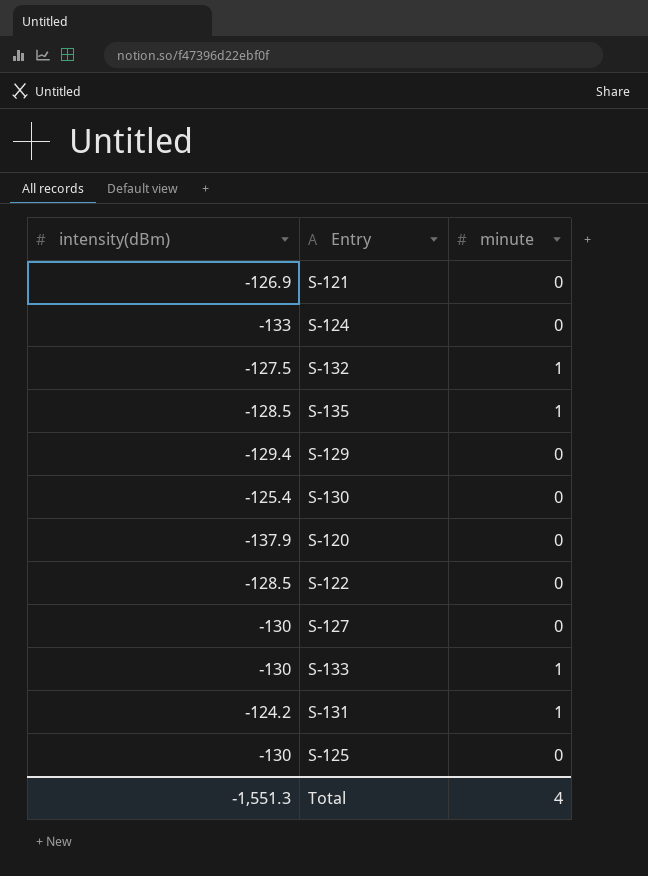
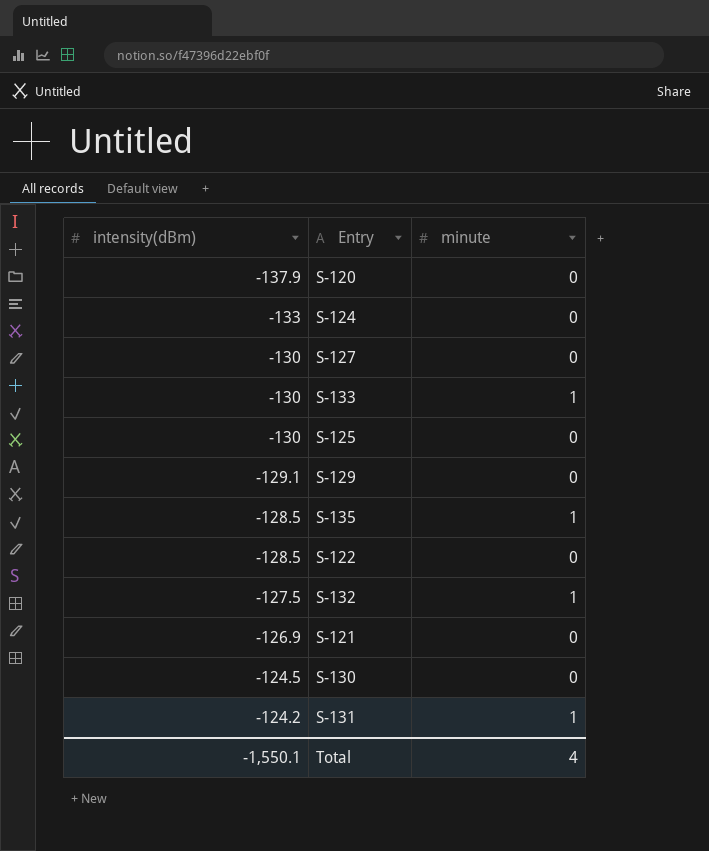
row order: none -> intensity(dBm) ascending
S-129 | intensity(dBm): -129.4 -> -129.1
S-130 | intensity(dBm): -125.4 -> -124.5
Total | intensity(dBm): -1,551.3 -> -1,550.1

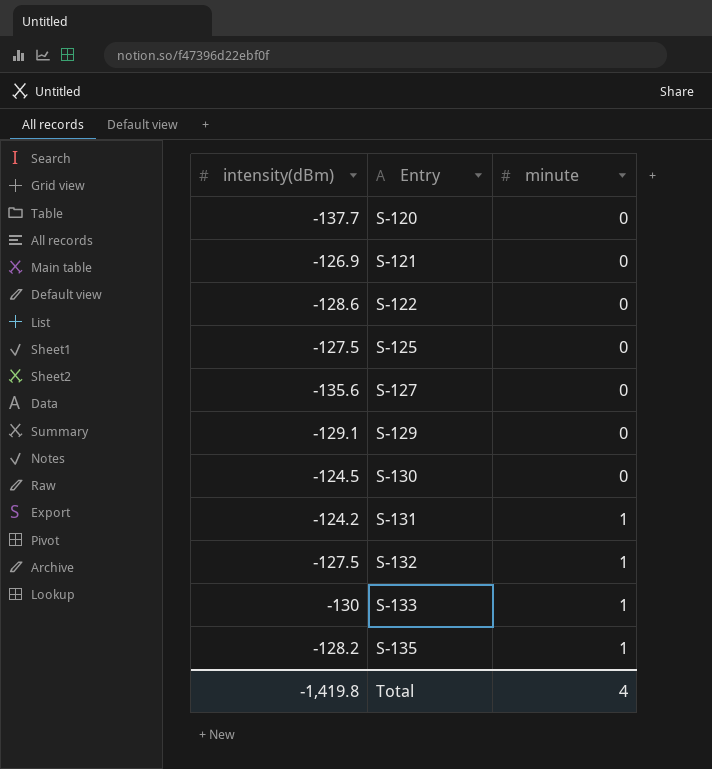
row order: intensity(dBm) ascending -> Entry ascending
row S-124: -133 | 0 -> none
S-120 | intensity(dBm): -137.9 -> -137.7
S-122 | intensity(dBm): -128.5 -> -128.6
S-125 | intensity(dBm): -130 -> -127.5
S-127 | intensity(dBm): -130 -> -135.6
S-135 | intensity(dBm): -128.5 -> -128.2
Total | intensity(dBm): -1,550.1 -> -1,419.8

